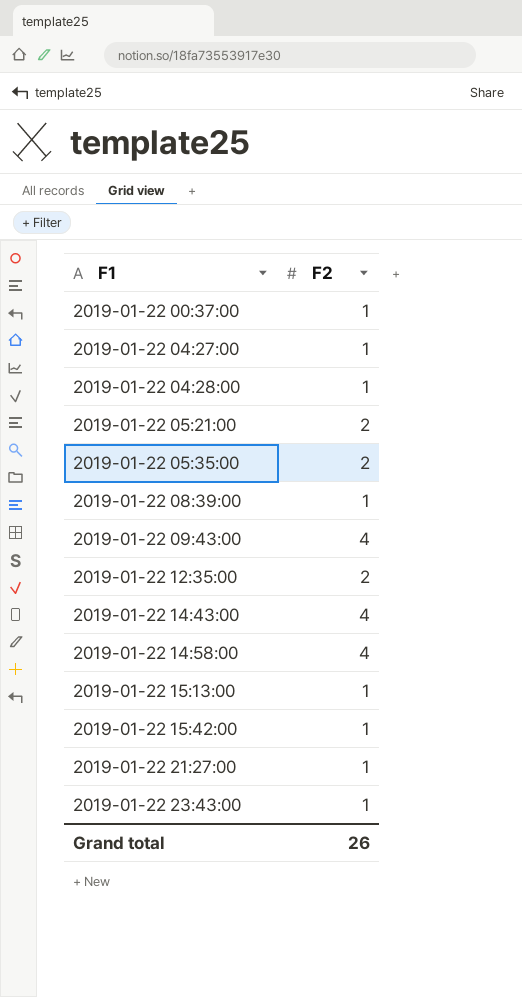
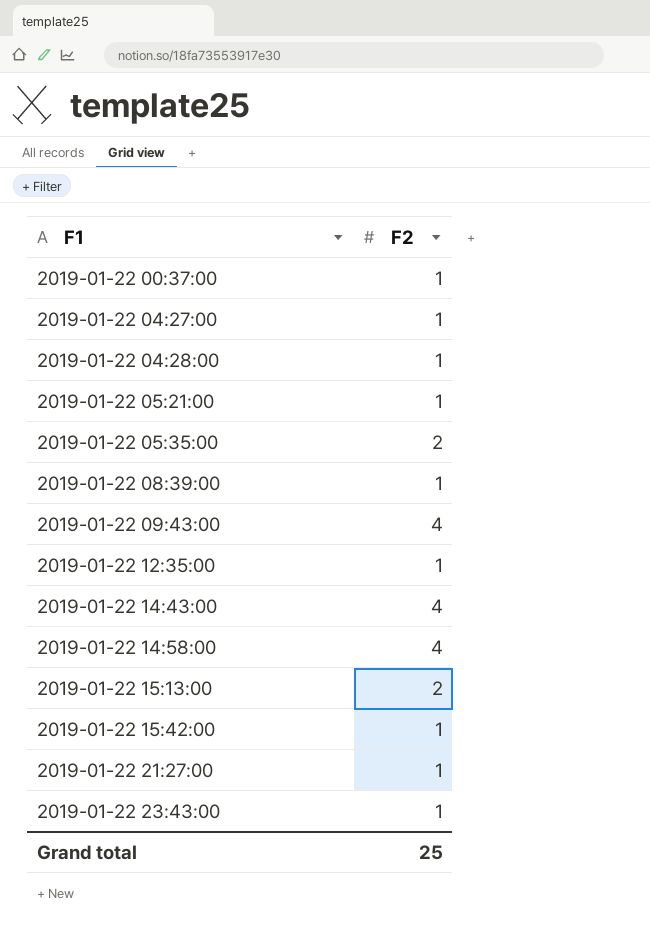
2019-01-22 05:21:00 | F2: 2 -> 1
2019-01-22 12:35:00 | F2: 2 -> 1
2019-01-22 15:13:00 | F2: 1 -> 2
Grand total | F2: 26 -> 25

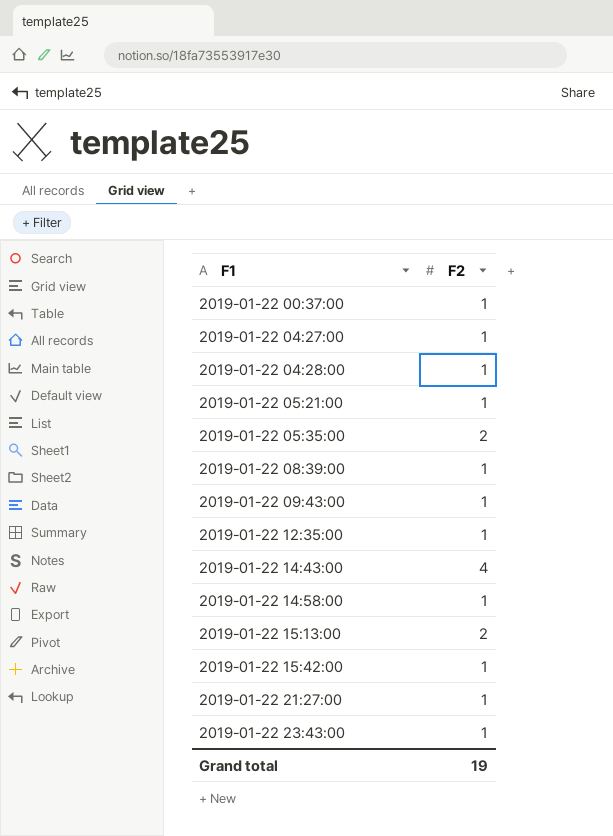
2019-01-22 09:43:00 | F2: 4 -> 1
2019-01-22 14:58:00 | F2: 4 -> 1
Grand total | F2: 25 -> 19

